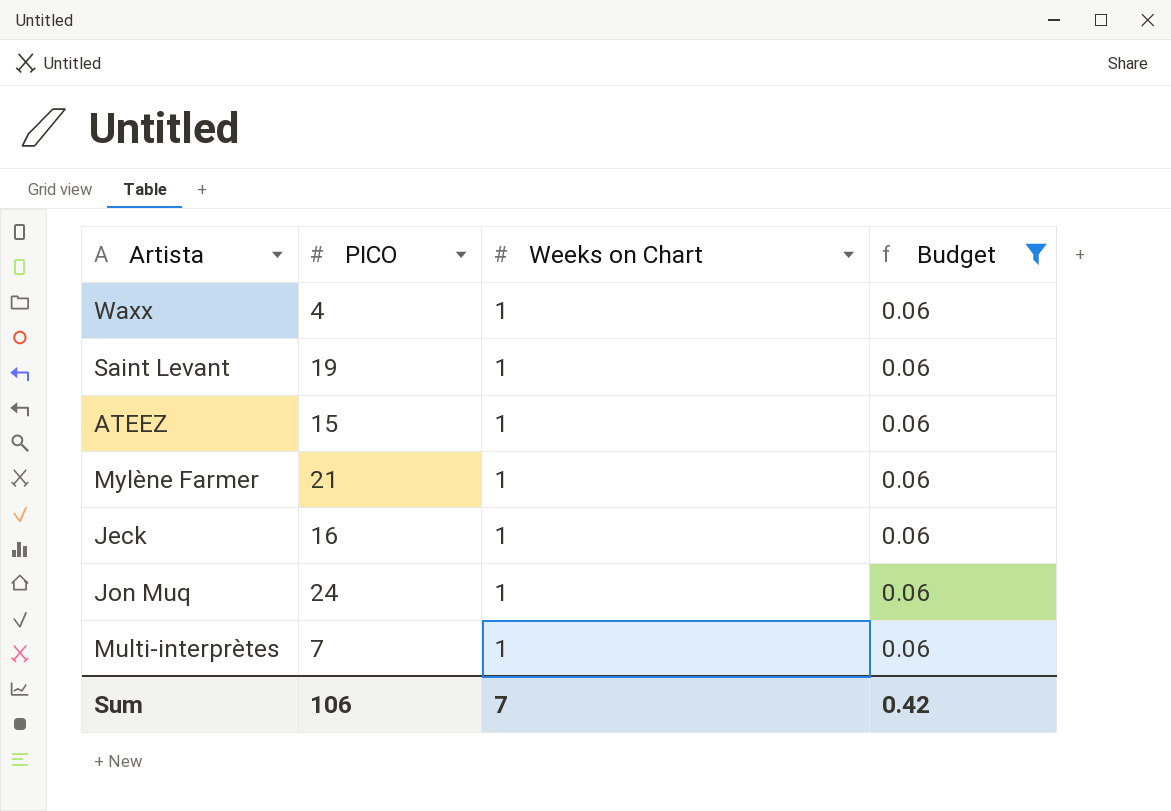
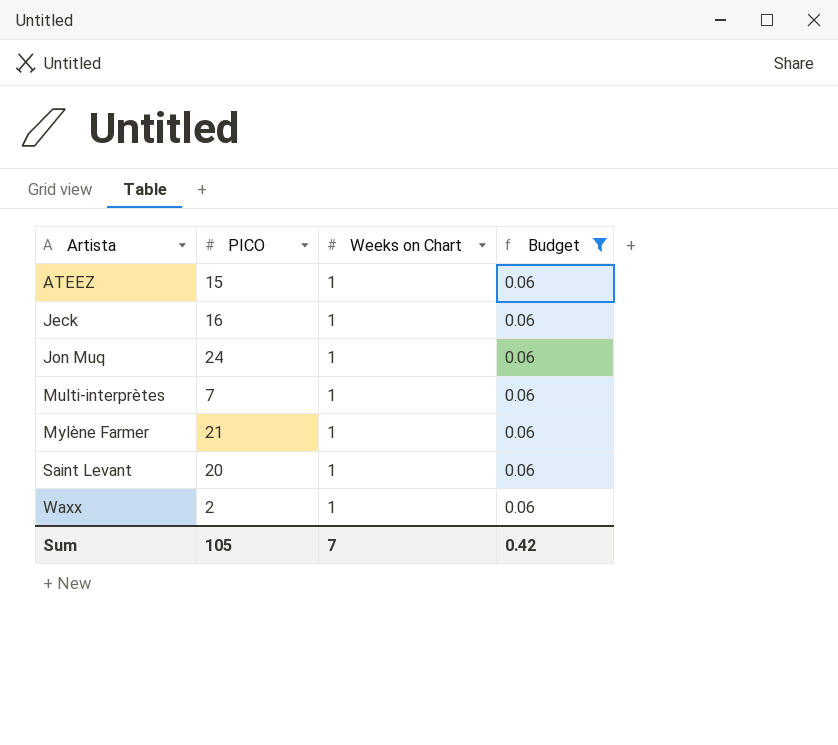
row order: none -> Artista ascending
Saint Levant | PICO: 19 -> 20
Waxx | PICO: 4 -> 2
Sum | PICO: 106 -> 105

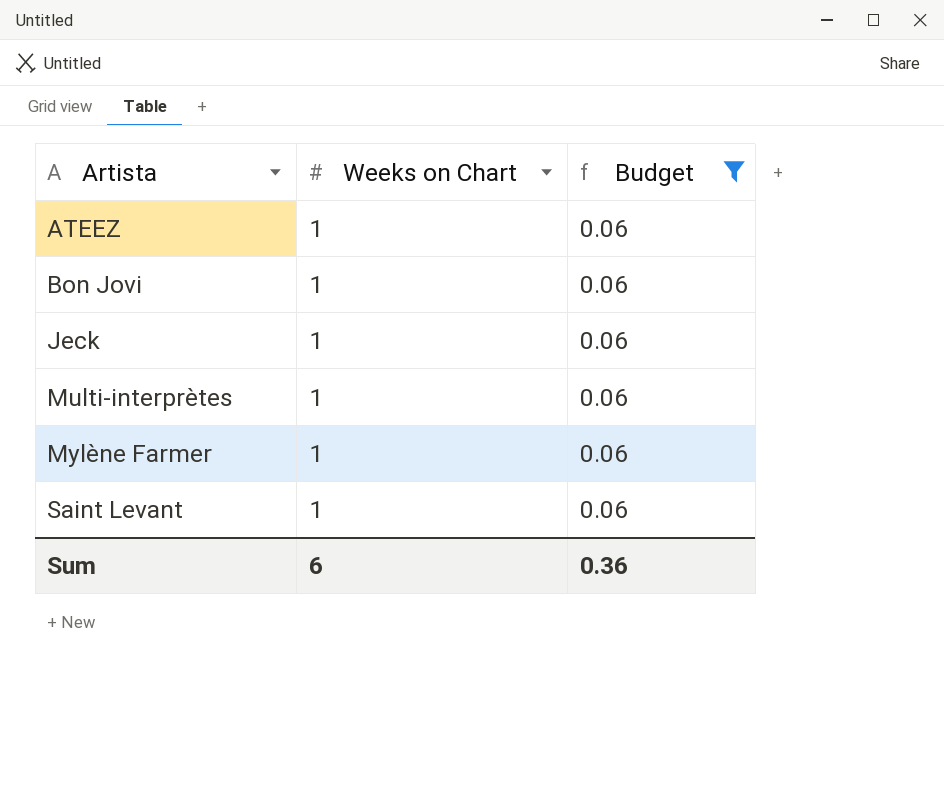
column PICO | position: 2 -> none
row Jon Muq: 24 | 1 | 0.06 -> none
row Waxx: 2 | 1 | 0.06 -> none
row Bon Jovi: none -> 1 | 0.06
Sum | Weeks on Chart: 7 -> 6
Sum | Budget: 0.42 -> 0.36

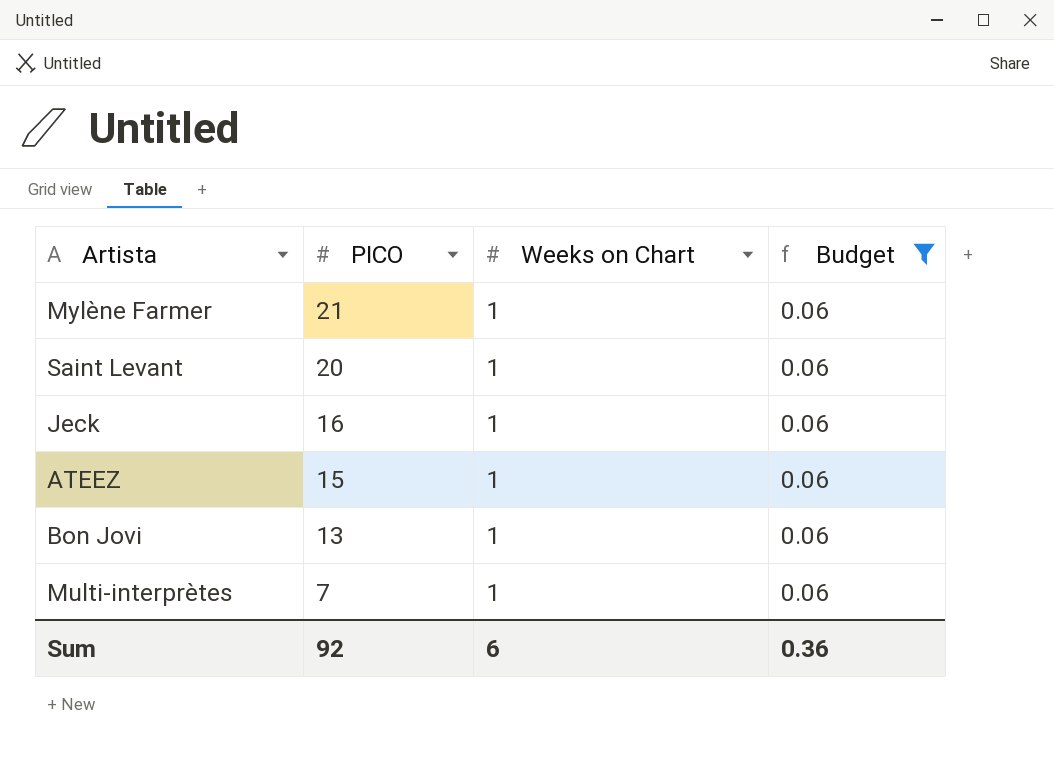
row order: Artista ascending -> PICO descending
column PICO | position: none -> 2

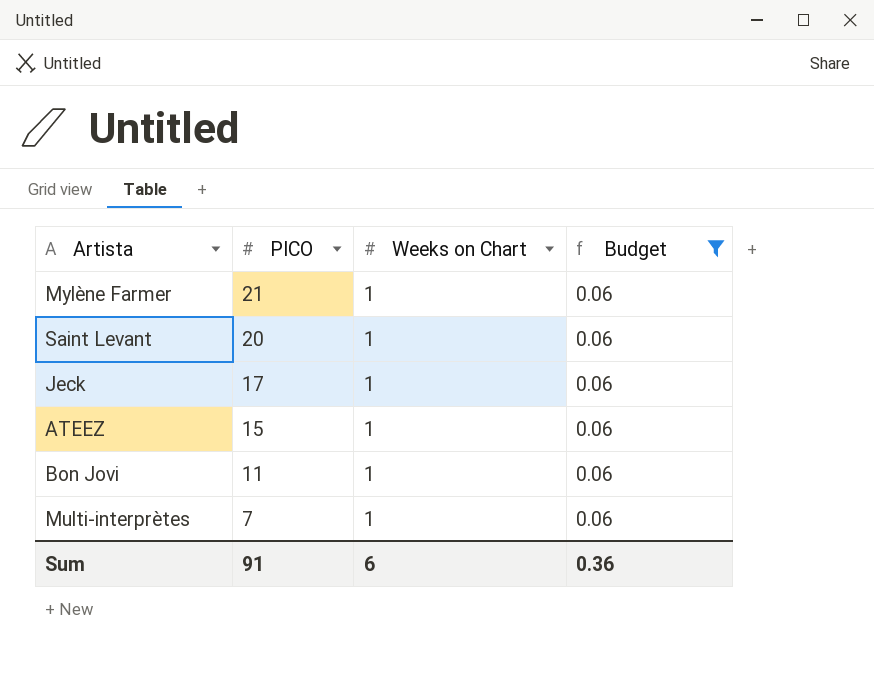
Jeck | PICO: 16 -> 17
Bon Jovi | PICO: 13 -> 11
Sum | PICO: 92 -> 91

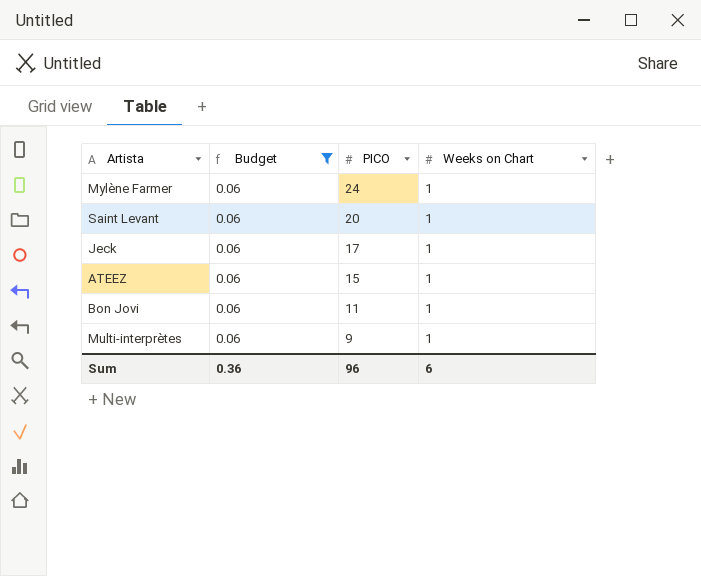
column Budget | position: 4 -> 2
Mylène Farmer | PICO: 21 -> 24
Multi-interprètes | PICO: 7 -> 9
Sum | PICO: 91 -> 96

